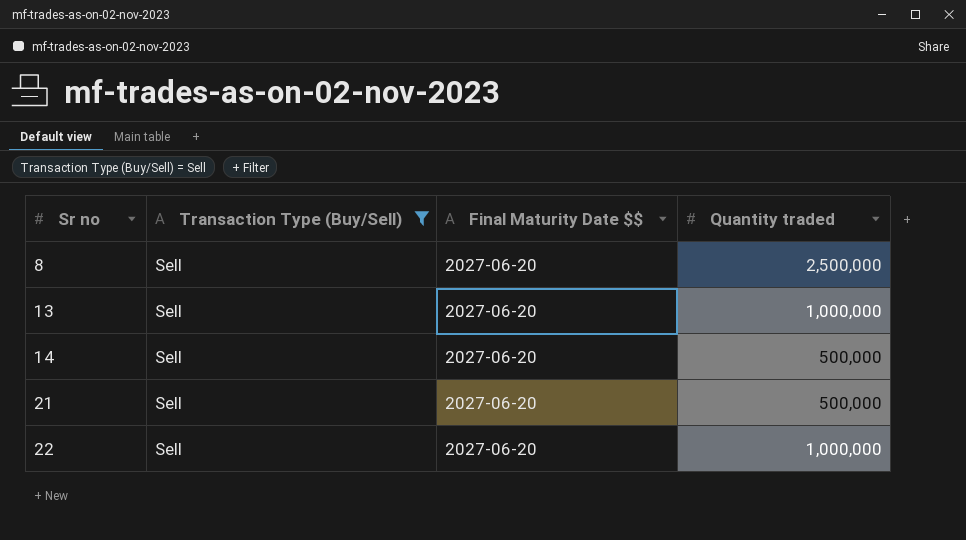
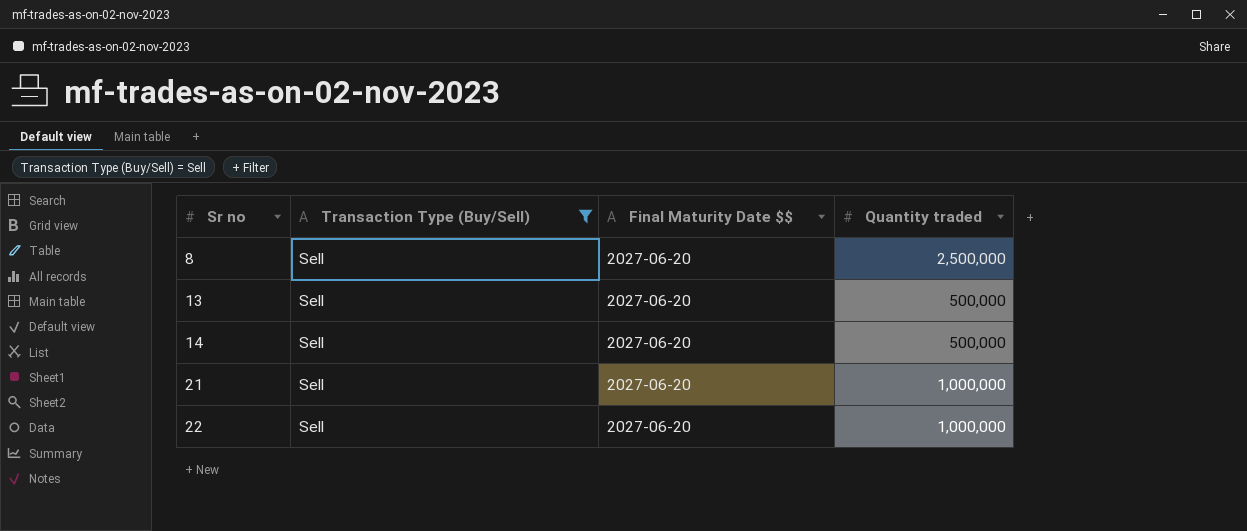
13 | Quantity traded: 1,000,000 -> 500,000
21 | Quantity traded: 500,000 -> 1,000,000

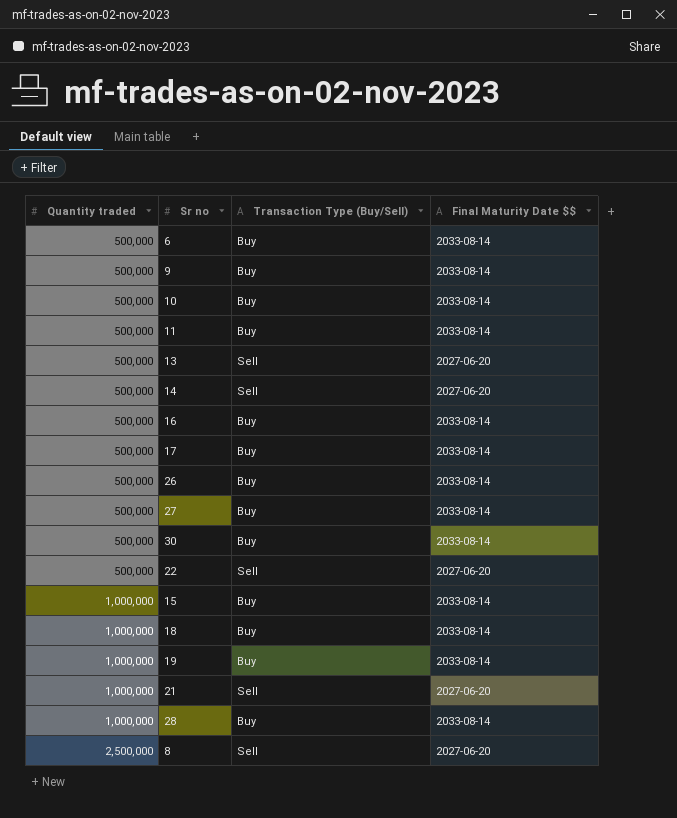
filter: Transaction Type (Buy/Sell) = Sell -> none
row order: Sr no ascending -> Quantity traded ascending
column Quantity traded | position: 4 -> 1
22 | Quantity traded: 1,000,000 -> 500,000

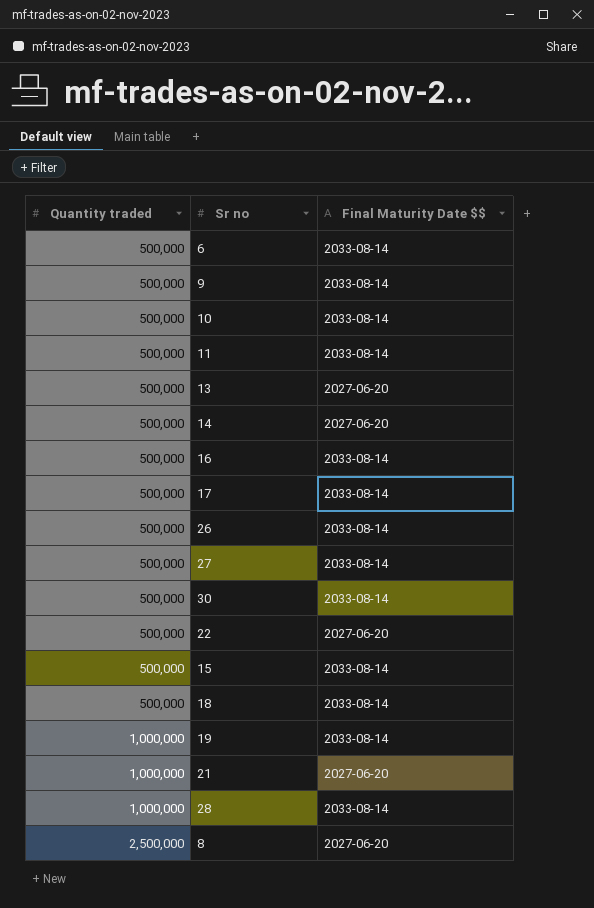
column Transaction Type (Buy/Sell) | position: 3 -> none
15 | Quantity traded: 1,000,000 -> 500,000
18 | Quantity traded: 1,000,000 -> 500,000

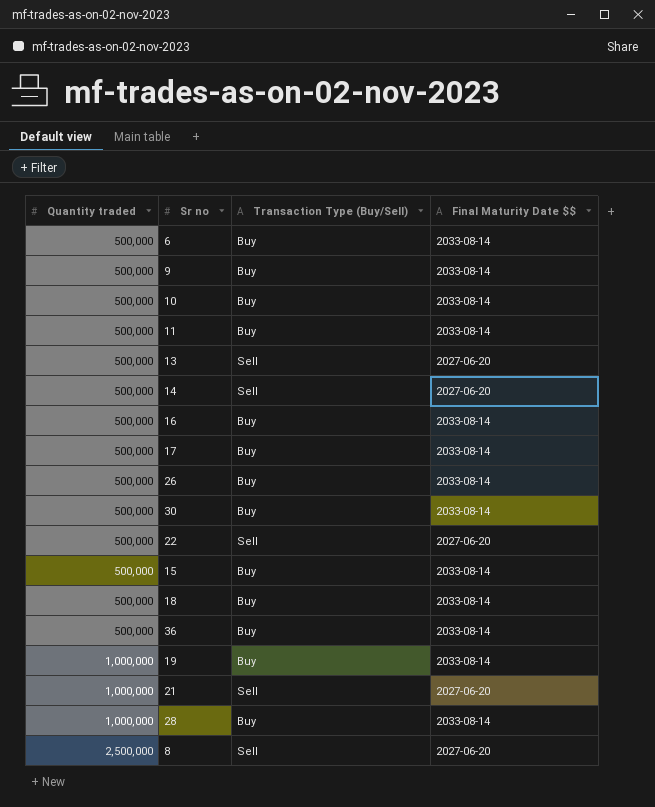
column Transaction Type (Buy/Sell) | position: none -> 3
row 27: 500,000 | 2033-08-14 -> none
row 36: none -> 500,000 | Buy | 2033-08-14

